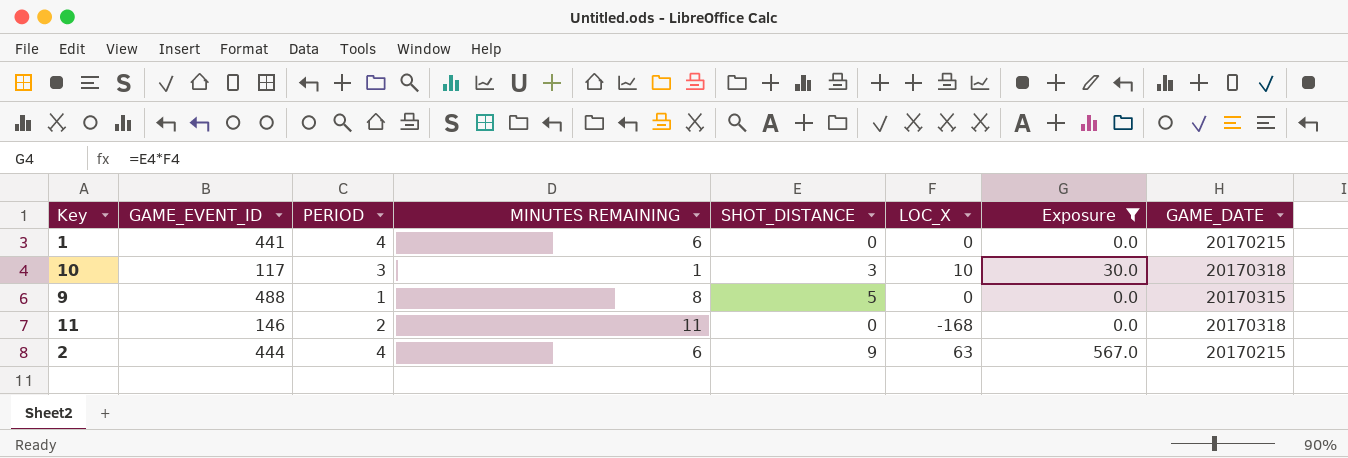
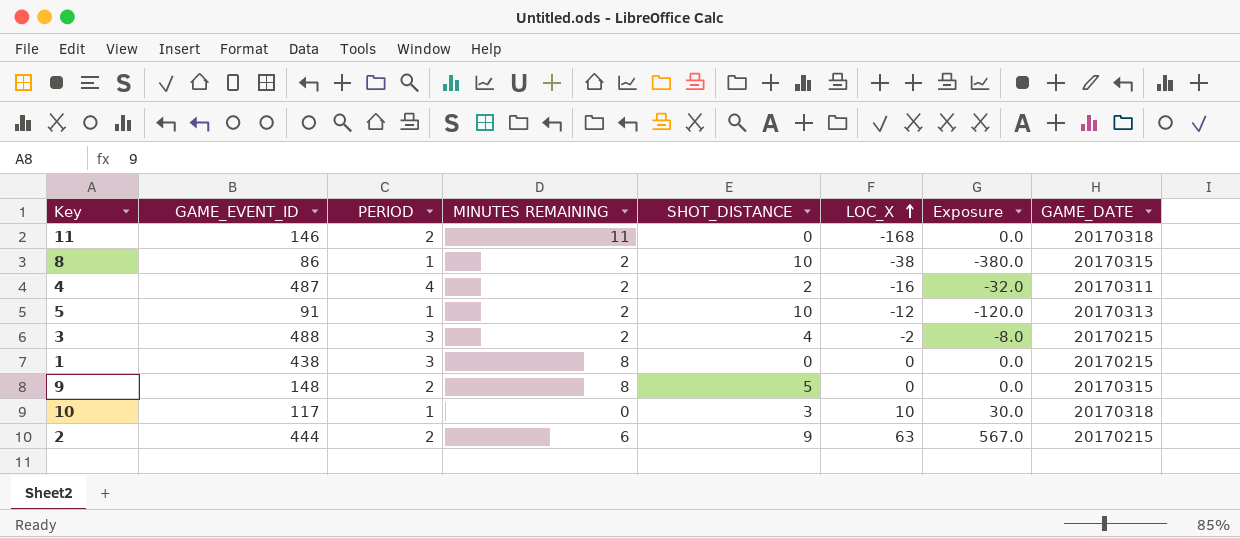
filter: Exposure >= 0.0 -> none
row order: none -> LOC_X ascending
1 | GAME_EVENT_ID: 441 -> 438
1 | PERIOD: 4 -> 3
1 | MINUTES REMAINING: 6 -> 8
9 | GAME_EVENT_ID: 488 -> 148
9 | PERIOD: 1 -> 2
10 | PERIOD: 3 -> 1
10 | MINUTES REMAINING: 1 -> 0
2 | PERIOD: 4 -> 2

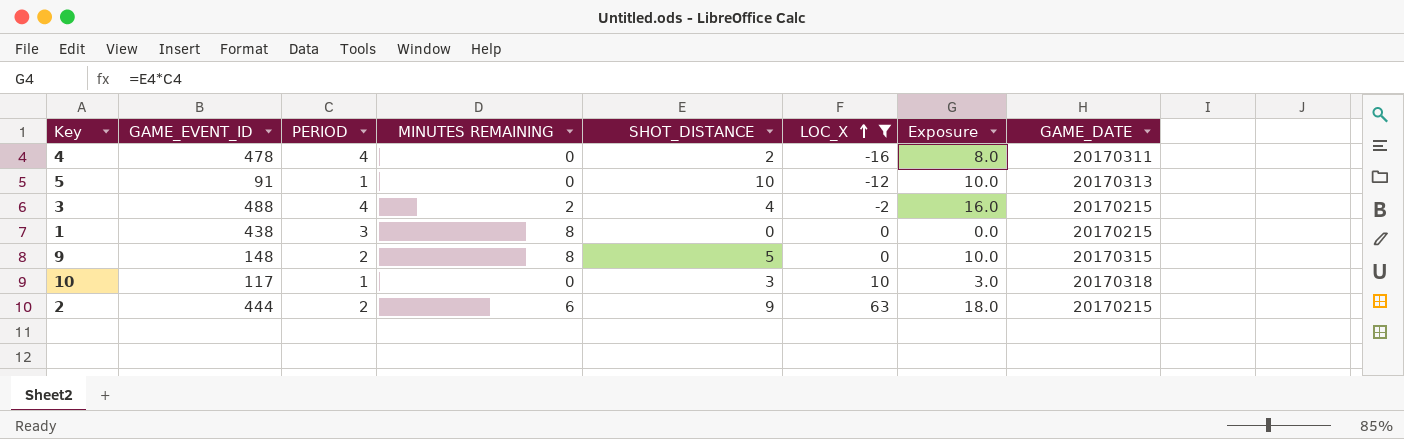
filter: none -> LOC_X >= -16
column Exposure | formula: [SHOT_DISTANCE] * [LOC_X] -> [PERIOD] * [SHOT_DISTANCE]
4 | GAME_EVENT_ID: 487 -> 478
4 | MINUTES REMAINING: 2 -> 0
5 | MINUTES REMAINING: 2 -> 0
3 | PERIOD: 3 -> 4

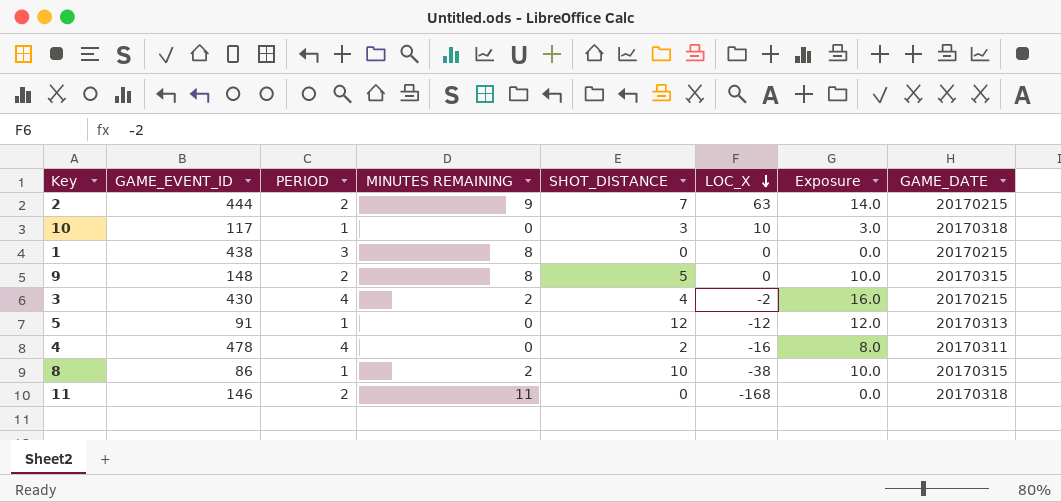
filter: LOC_X >= -16 -> none
row order: LOC_X ascending -> LOC_X descending
2 | MINUTES REMAINING: 6 -> 9
2 | SHOT_DISTANCE: 9 -> 7
2 | Exposure: 18.0 -> 14.0
3 | GAME_EVENT_ID: 488 -> 430
5 | SHOT_DISTANCE: 10 -> 12
5 | Exposure: 10.0 -> 12.0

